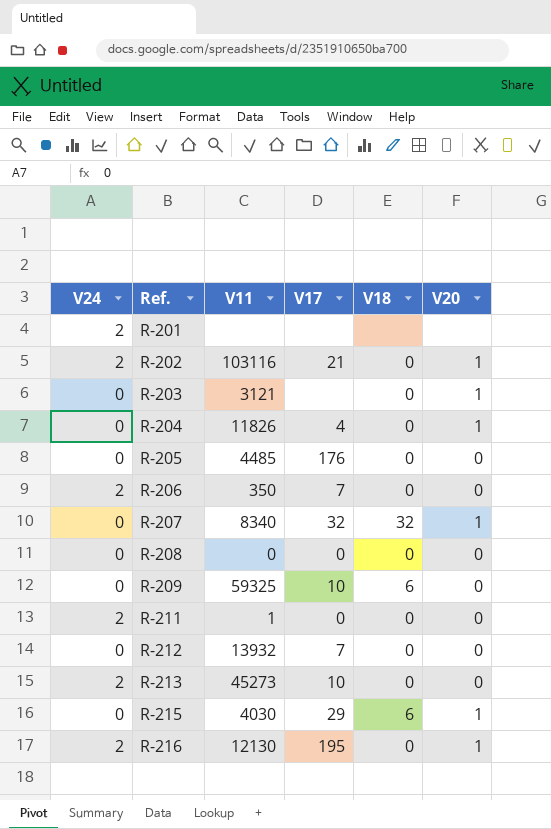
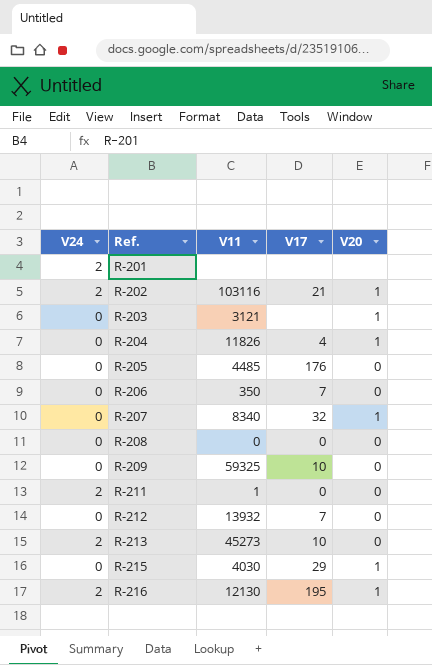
column V18 | position: 5 -> none
R-206 | V24: 2 -> 0

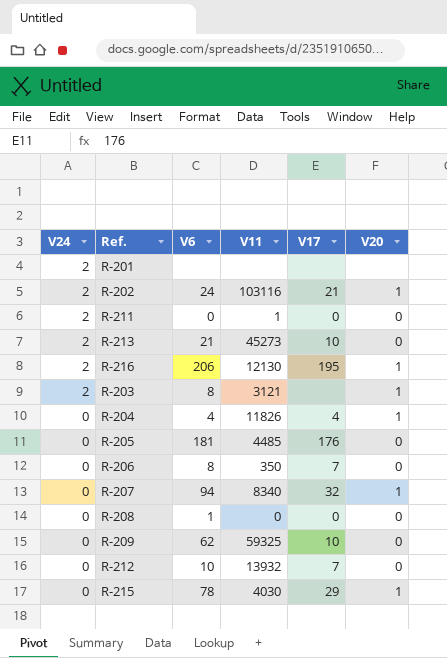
row order: Ref. ascending -> V24 descending
column V6 | position: none -> 3
R-203 | V24: 0 -> 2

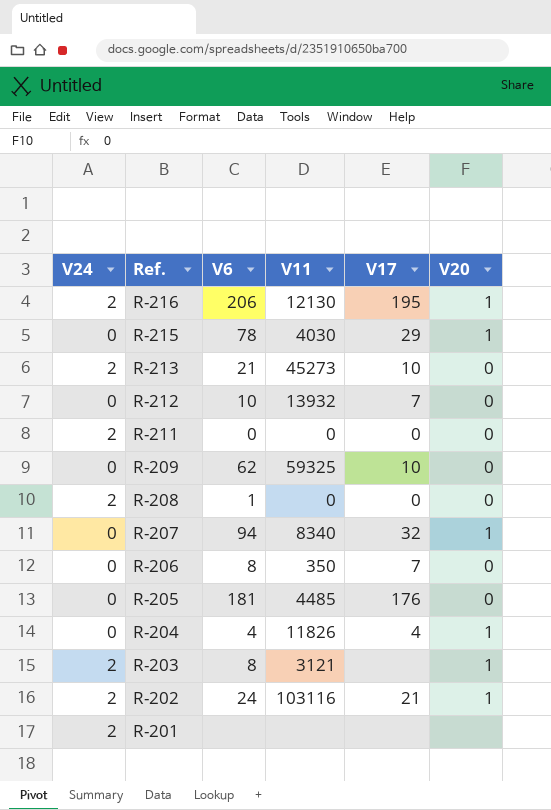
row order: V24 descending -> Ref. descending
R-211 | V11: 1 -> 0
R-208 | V24: 0 -> 2

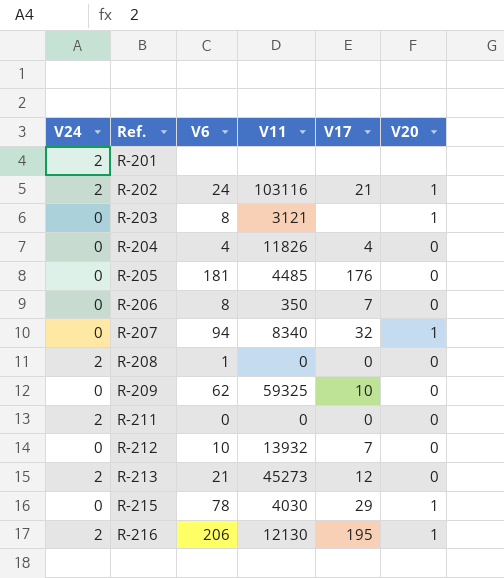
row order: Ref. descending -> Ref. ascending
R-203 | V24: 2 -> 0
R-204 | V20: 1 -> 0
R-213 | V17: 10 -> 12

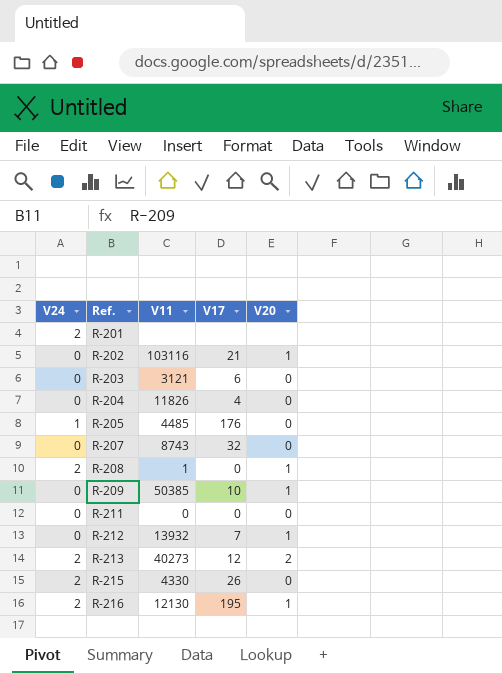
column V6 | position: 3 -> none
row R-206: 0 | 8 | 350 | 7 | 0 -> none
R-202 | V24: 2 -> 0
R-203 | V17: none -> 6
R-203 | V20: 1 -> 0
R-205 | V24: 0 -> 1
R-207 | V11: 8340 -> 8743
R-207 | V20: 1 -> 0
R-208 | V11: 0 -> 1
R-208 | V20: 0 -> 1
R-209 | V11: 59325 -> 50385
R-209 | V20: 0 -> 1
R-211 | V24: 2 -> 0
R-212 | V20: 0 -> 1
R-213 | V11: 45273 -> 40273
R-213 | V20: 0 -> 2
R-215 | V24: 0 -> 2
R-215 | V11: 4030 -> 4330
R-215 | V17: 29 -> 26
R-215 | V20: 1 -> 0

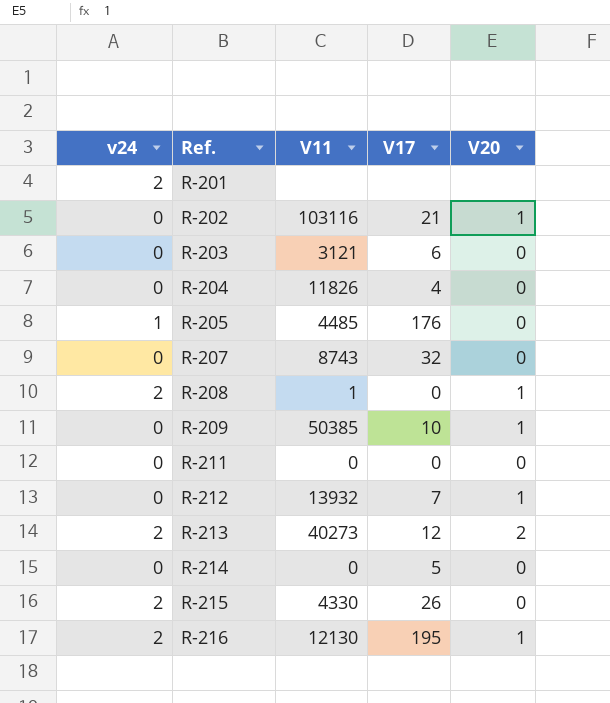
column name: V24 -> v24
row R-214: none -> 0 | 0 | 5 | 0

